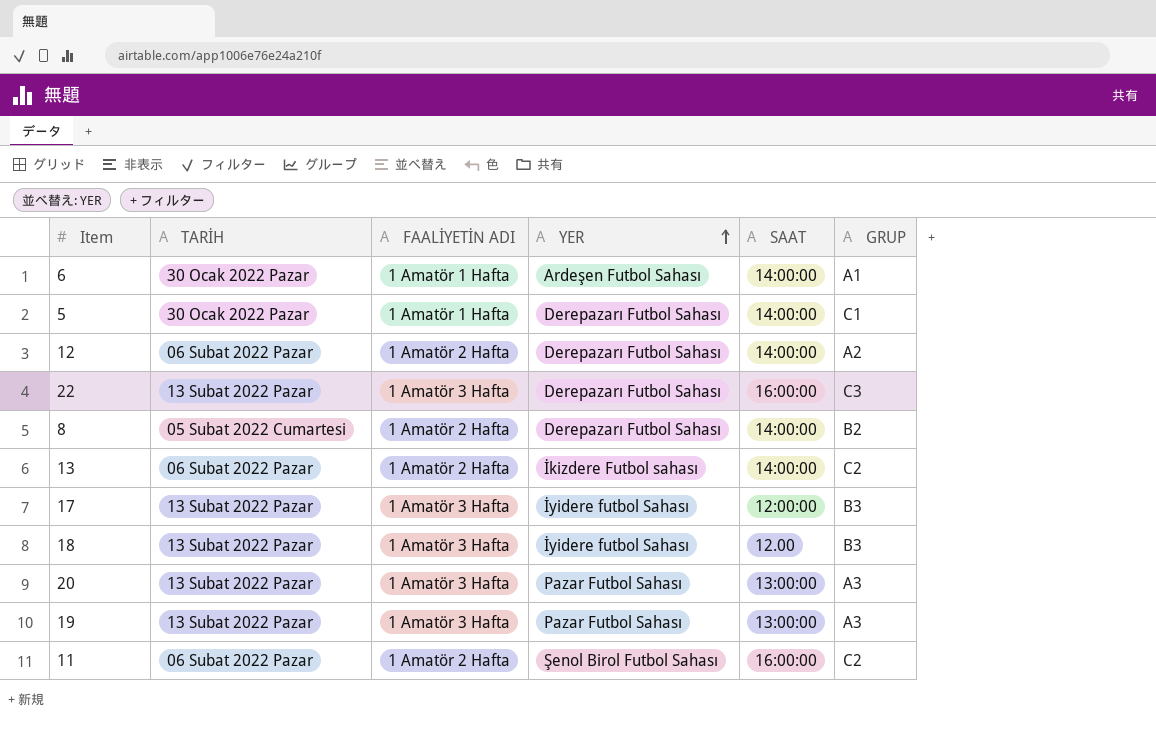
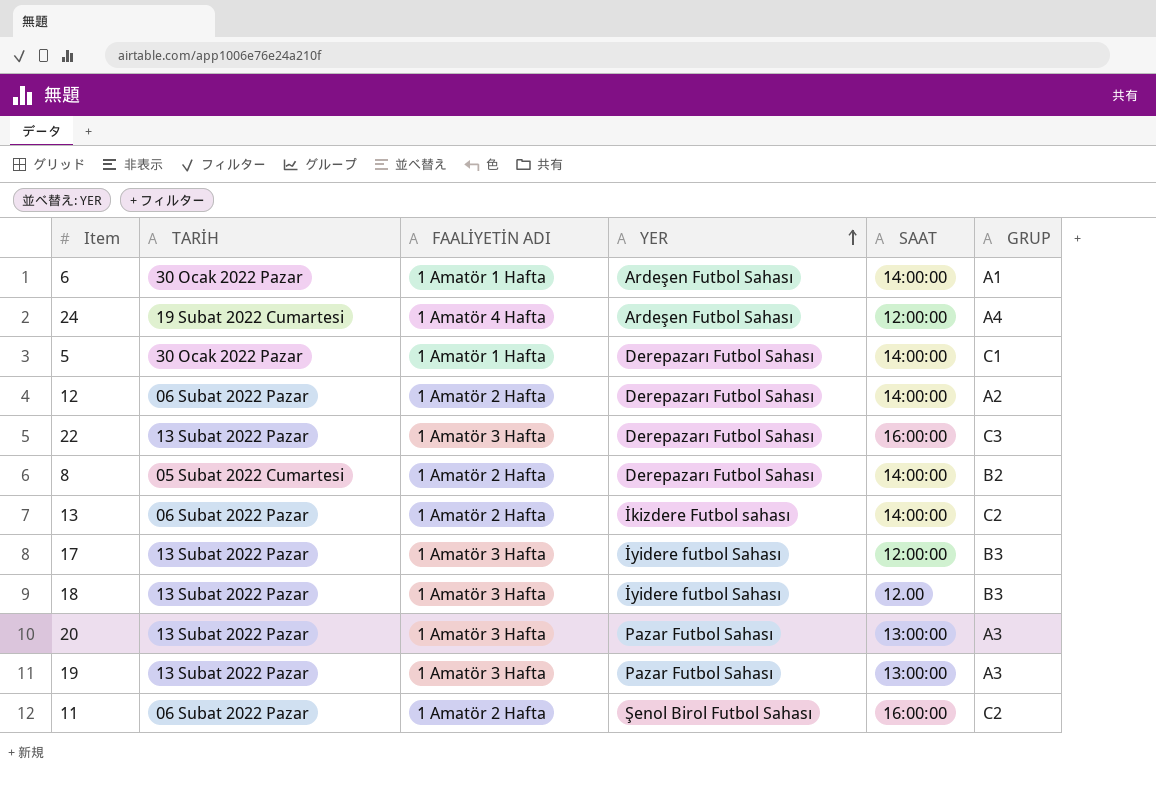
row 24: none -> 19 Subat 2022 Cumartesi | 1 Amatör 4 Hafta | Ardeşen Futbol Sahası | 12:00:00 | A4

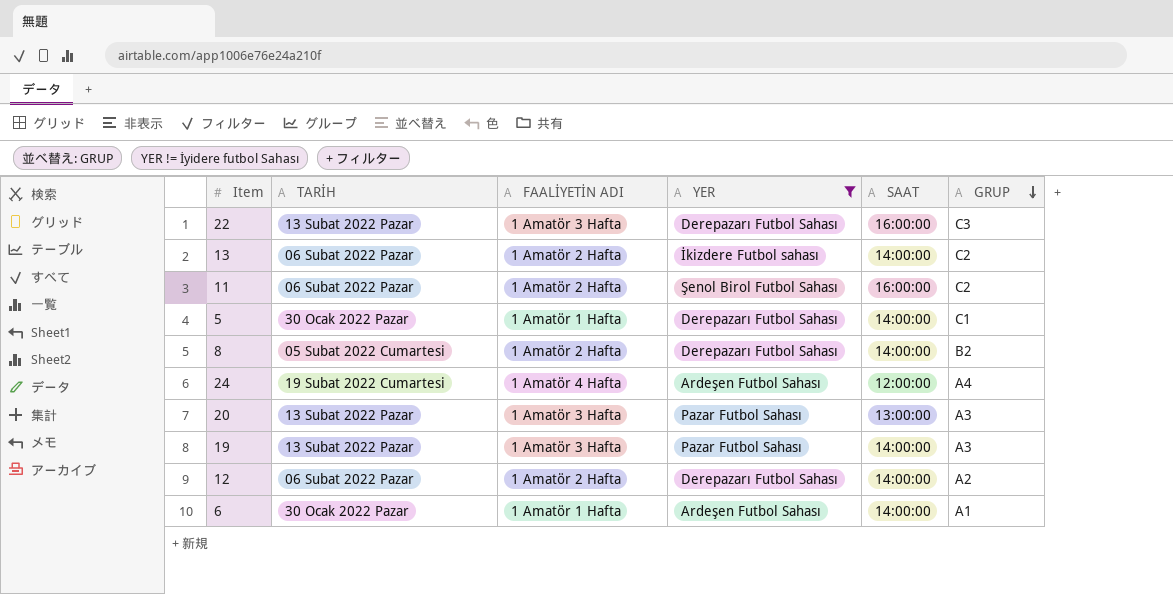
filter: none -> YER != İyidere futbol Sahası
row order: YER ascending -> GRUP descending
19 | SAAT: 13:00:00 -> 14:00:00

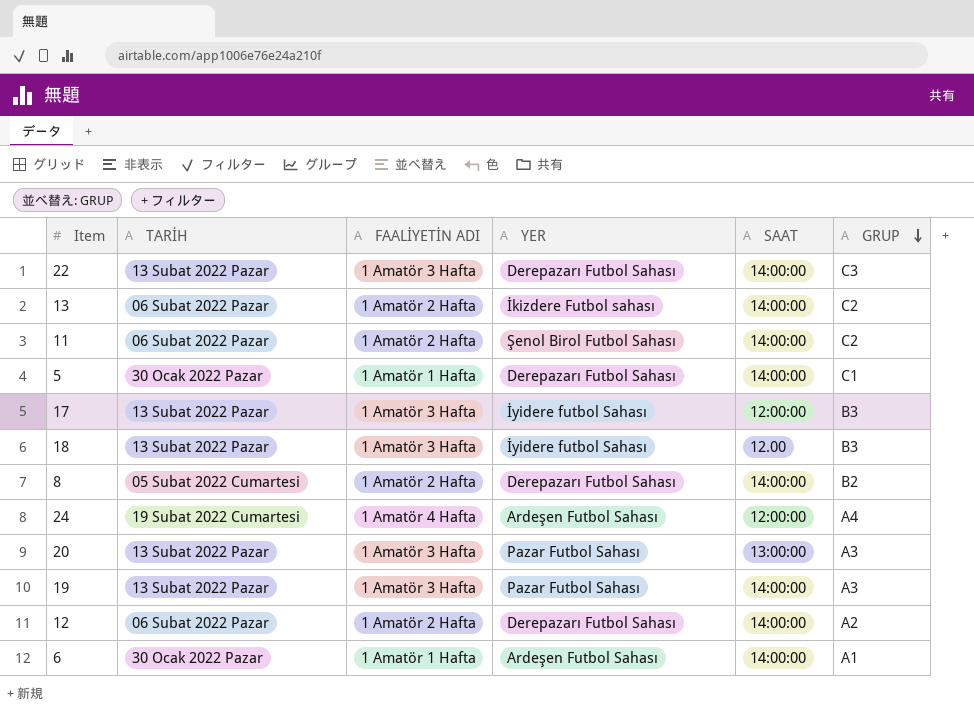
filter: YER != İyidere futbol Sahası -> none
22 | SAAT: 16:00:00 -> 14:00:00
11 | SAAT: 16:00:00 -> 14:00:00

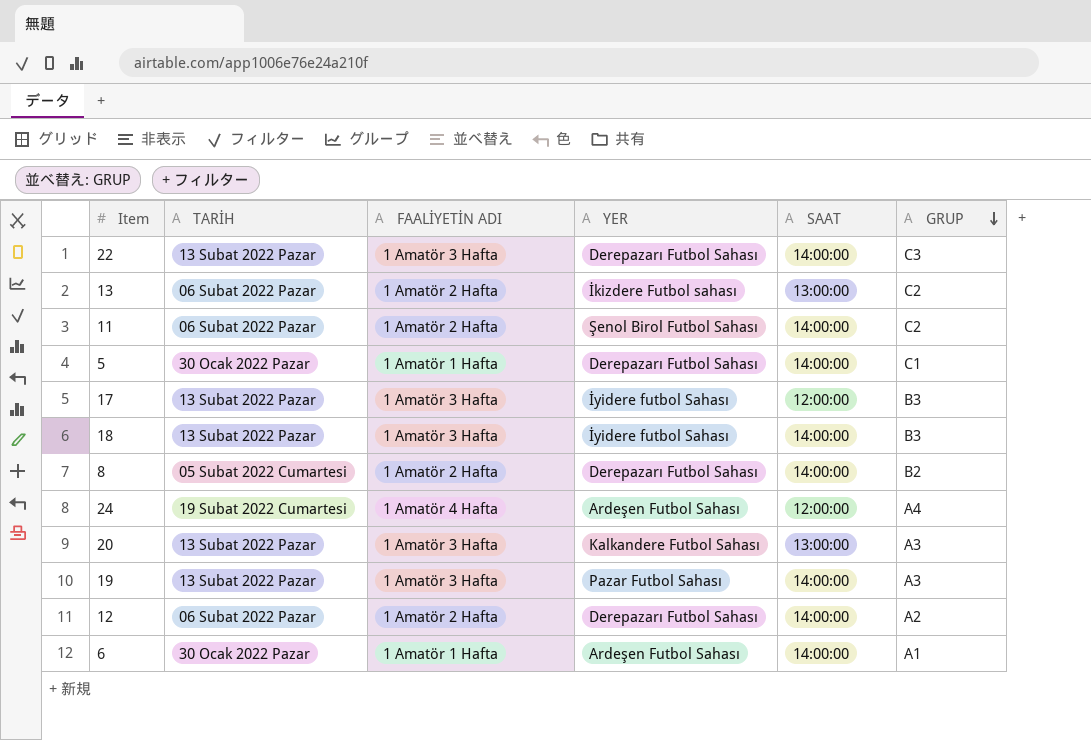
13 | SAAT: 14:00:00 -> 13:00:00
18 | SAAT: 12.00 -> 14:00:00
20 | YER: Pazar Futbol Sahası -> Kalkandere Futbol Sahası

